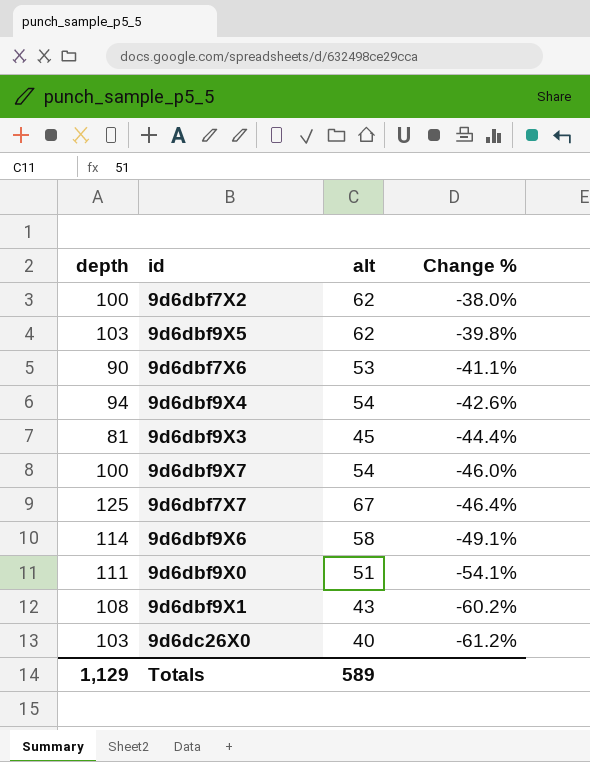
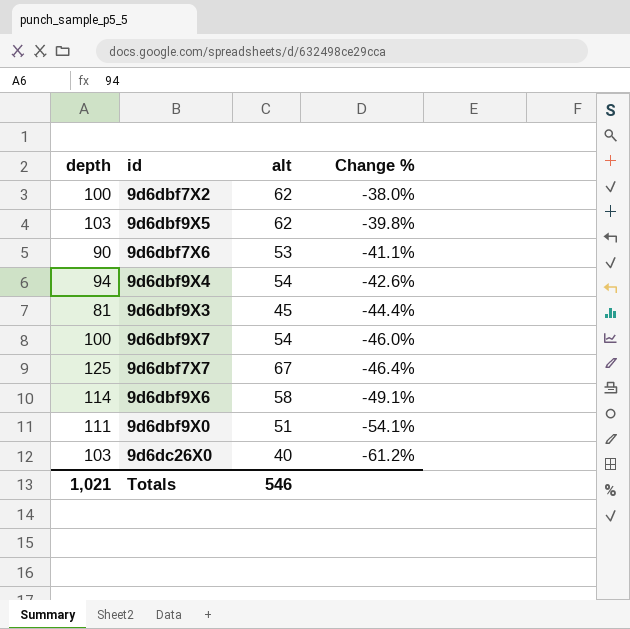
row 9d6dbf9X1: 108 | 43 | -60.2% -> none
Totals | depth: 1,129 -> 1,021
Totals | alt: 589 -> 546

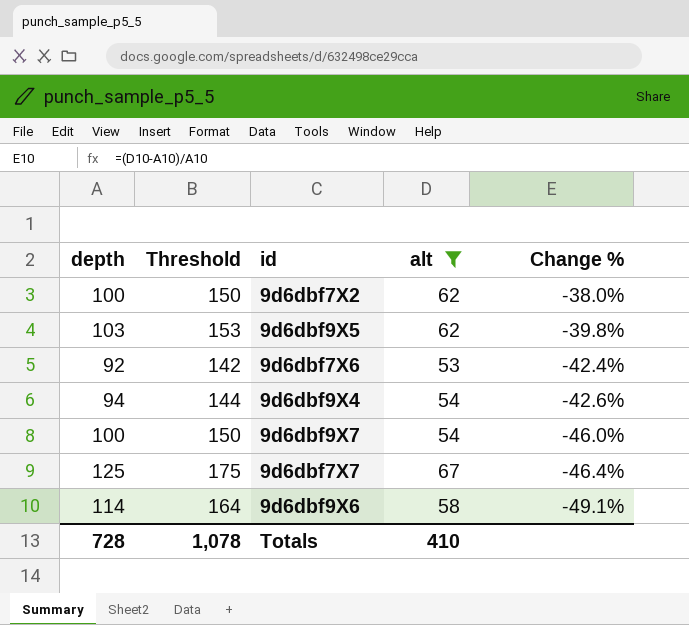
filter: none -> alt >= 53
column Threshold | formula: none -> [depth] + 50
9d6dbf7X6 | depth: 90 -> 92
9d6dbf7X6 | Change %: -41.1% -> -42.4%
Totals | depth: 1,021 -> 728
Totals | alt: 546 -> 410

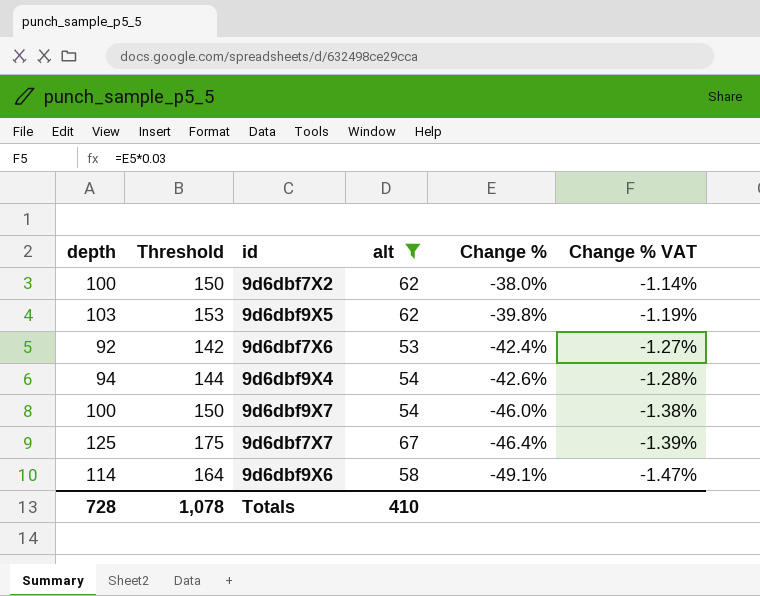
column Change % VAT | formula: none -> [Change %] * 0.03

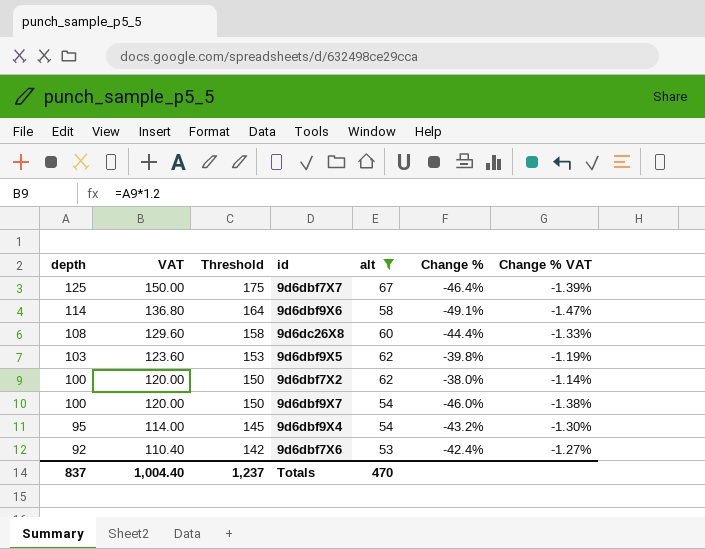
row order: Change % descending -> depth descending
column VAT | formula: none -> [depth] * 1.2
row 9d6dc26X8: none -> 108 | 129.60 | 158 | 60 | -44.4% | -1.33%
9d6dbf9X4 | depth: 94 -> 95
9d6dbf9X4 | Threshold: 144 -> 145
9d6dbf9X4 | Change %: -42.6% -> -43.2%
9d6dbf9X4 | Change % VAT: -1.28% -> -1.30%
Totals | depth: 728 -> 837
Totals | Threshold: 1,078 -> 1,237
Totals | alt: 410 -> 470

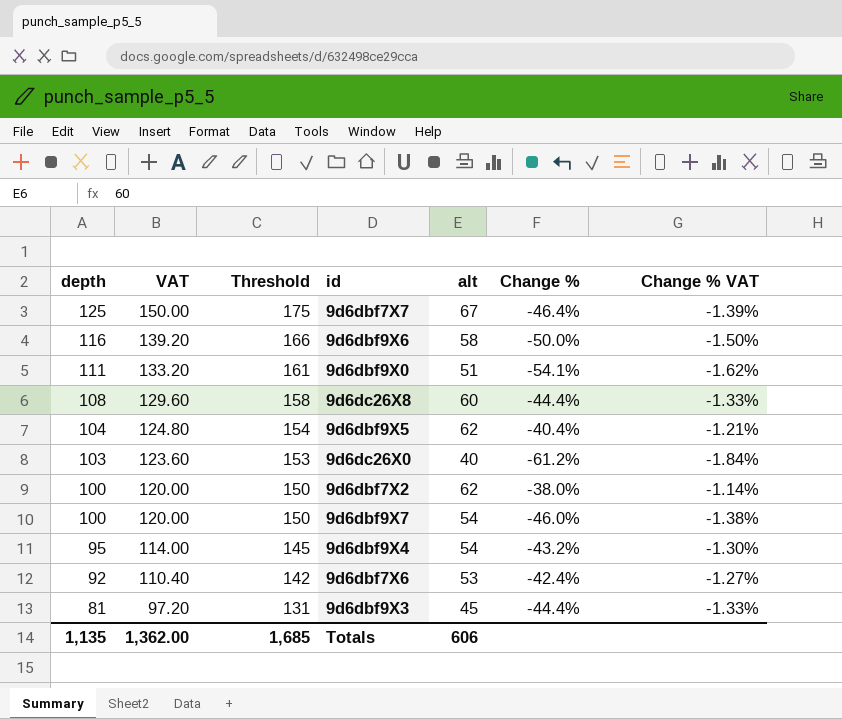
filter: alt >= 53 -> none
9d6dbf9X6 | depth: 114 -> 116
9d6dbf9X6 | VAT: 136.80 -> 139.20
9d6dbf9X6 | Threshold: 164 -> 166
9d6dbf9X6 | Change %: -49.1% -> -50.0%
9d6dbf9X6 | Change % VAT: -1.47% -> -1.50%
9d6dbf9X5 | depth: 103 -> 104
9d6dbf9X5 | VAT: 123.60 -> 124.80
9d6dbf9X5 | Threshold: 153 -> 154
9d6dbf9X5 | Change %: -39.8% -> -40.4%
9d6dbf9X5 | Change % VAT: -1.19% -> -1.21%
Totals | depth: 837 -> 1,135
Totals | VAT: 1,004.40 -> 1,362.00
Totals | Threshold: 1,237 -> 1,685
Totals | alt: 470 -> 606

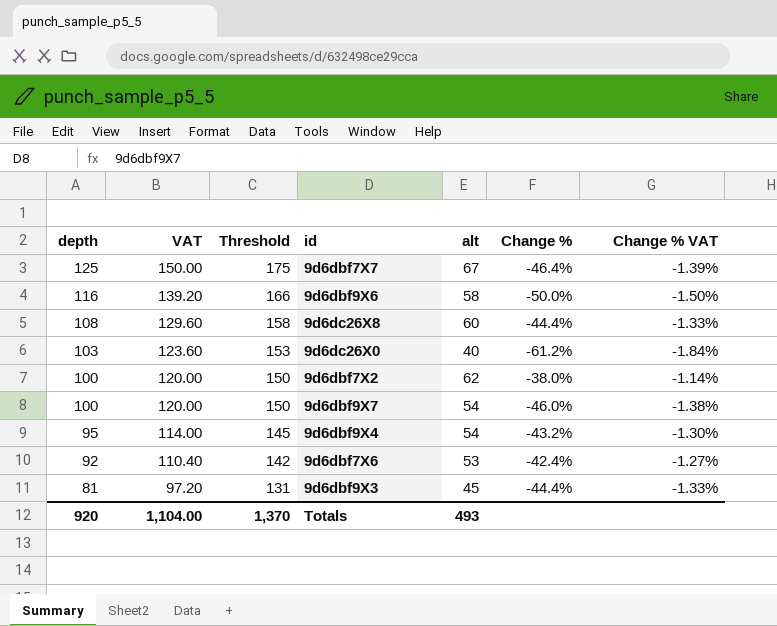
row 9d6dbf9X0: 111 | 133.20 | 161 | 51 | -54.1% | -1.62% -> none
row 9d6dbf9X5: 104 | 124.80 | 154 | 62 | -40.4% | -1.21% -> none
Totals | depth: 1,135 -> 920
Totals | VAT: 1,362.00 -> 1,104.00
Totals | Threshold: 1,685 -> 1,370
Totals | alt: 606 -> 493

